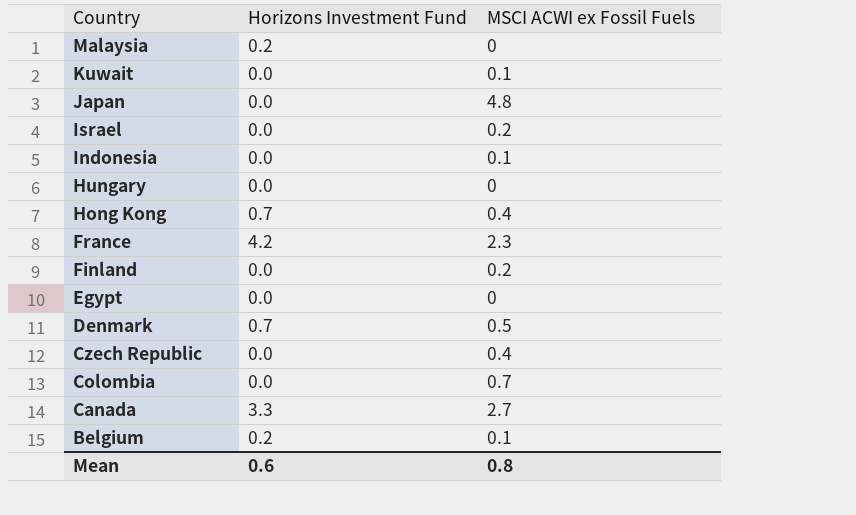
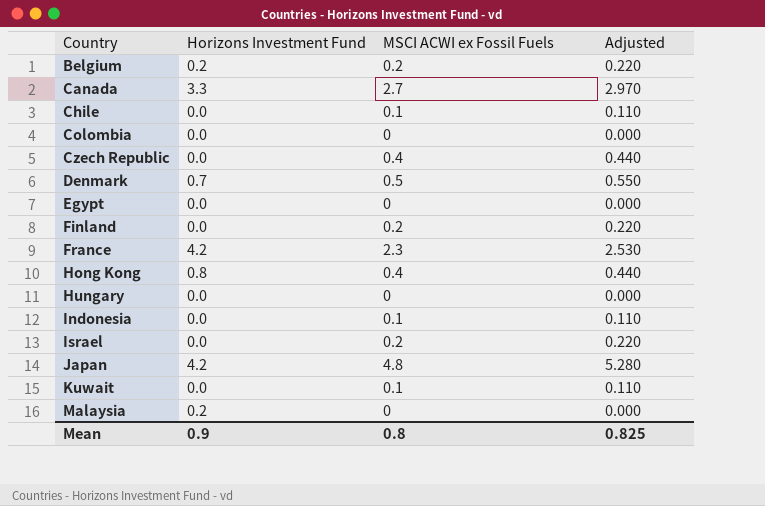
row order: Country descending -> Country ascending
column Adjusted | formula: none -> [MSCI ACWI ex Fossil Fuels] * 1.1
Belgium | MSCI ACWI ex Fossil Fuels: 0.1 -> 0.2
row Chile: none -> 0.0 | 0.1 | 0.110
Colombia | MSCI ACWI ex Fossil Fuels: 0.7 -> 0
Hong Kong | Horizons Investment Fund: 0.7 -> 0.8
Japan | Horizons Investment Fund: 0.0 -> 4.2
Mean | Horizons Investment Fund: 0.6 -> 0.9

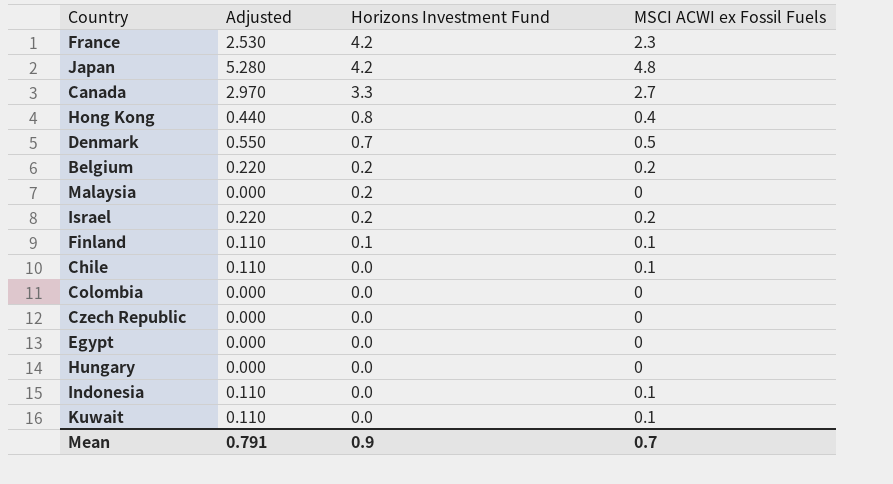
row order: Country ascending -> Horizons Investment Fund descending
column Adjusted | position: 4 -> 2
Israel | Horizons Investment Fund: 0.0 -> 0.2
Finland | Adjusted: 0.220 -> 0.110
Finland | Horizons Investment Fund: 0.0 -> 0.1
Finland | MSCI ACWI ex Fossil Fuels: 0.2 -> 0.1
Czech Republic | Adjusted: 0.440 -> 0.000
Czech Republic | MSCI ACWI ex Fossil Fuels: 0.4 -> 0
Mean | Adjusted: 0.825 -> 0.791
Mean | MSCI ACWI ex Fossil Fuels: 0.8 -> 0.7

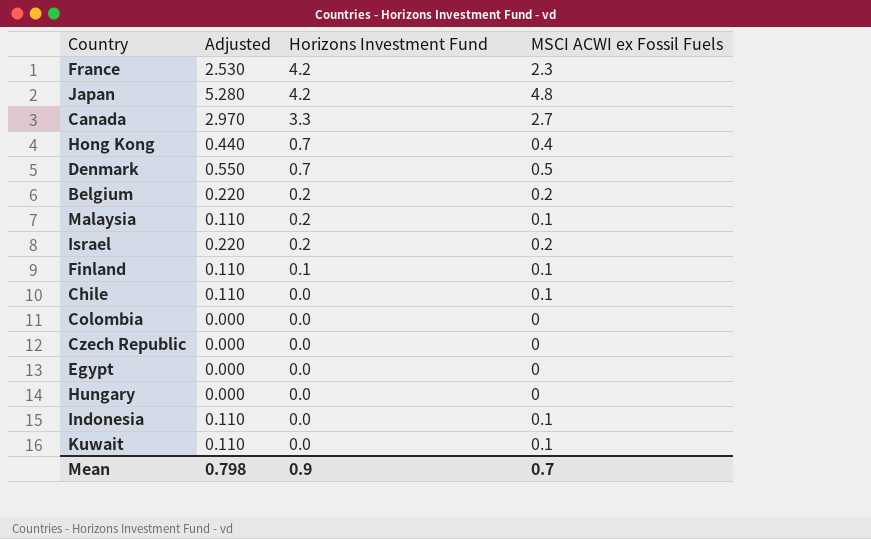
Hong Kong | Horizons Investment Fund: 0.8 -> 0.7
Malaysia | Adjusted: 0.000 -> 0.110
Malaysia | MSCI ACWI ex Fossil Fuels: 0 -> 0.1
Mean | Adjusted: 0.791 -> 0.798

